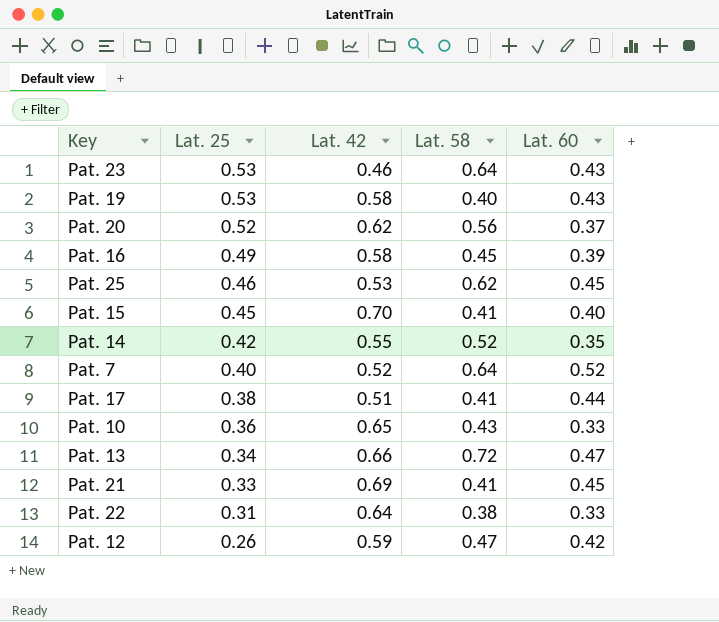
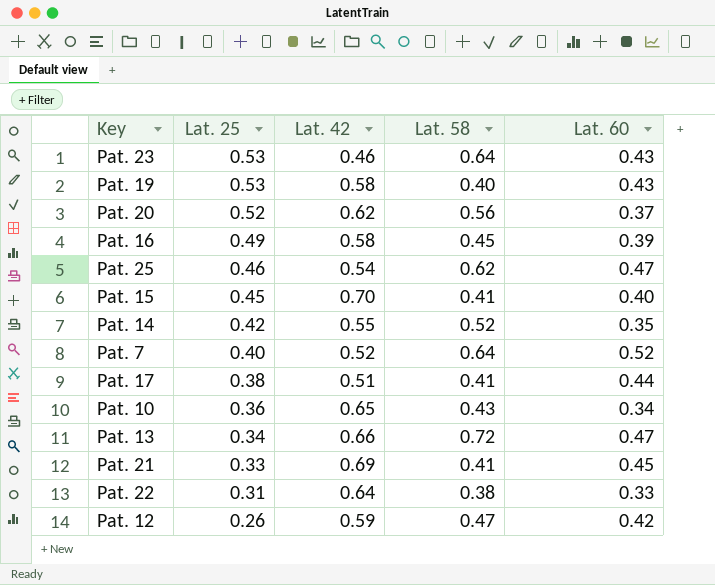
Pat. 25 | Lat. 42: 0.53 -> 0.54
Pat. 25 | Lat. 60: 0.45 -> 0.47
Pat. 10 | Lat. 60: 0.33 -> 0.34

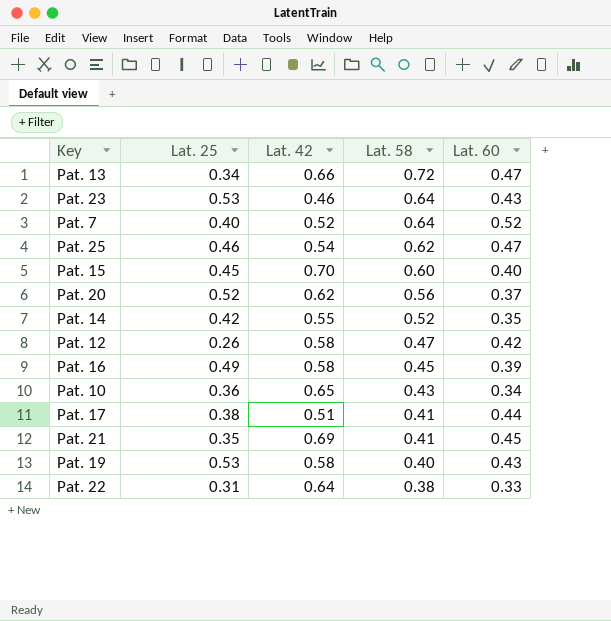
row order: Lat. 25 descending -> Lat. 58 descending
Pat. 15 | Lat. 58: 0.41 -> 0.60
Pat. 12 | Lat. 42: 0.59 -> 0.58
Pat. 21 | Lat. 25: 0.33 -> 0.35

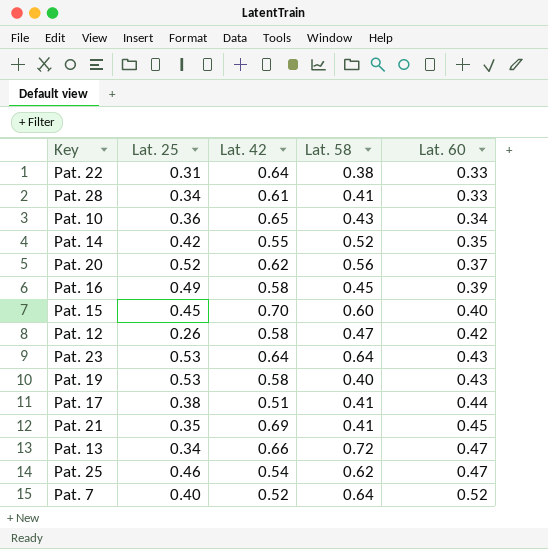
row order: Lat. 58 descending -> Lat. 60 ascending
row Pat. 28: none -> 0.34 | 0.61 | 0.41 | 0.33
Pat. 23 | Lat. 42: 0.46 -> 0.64

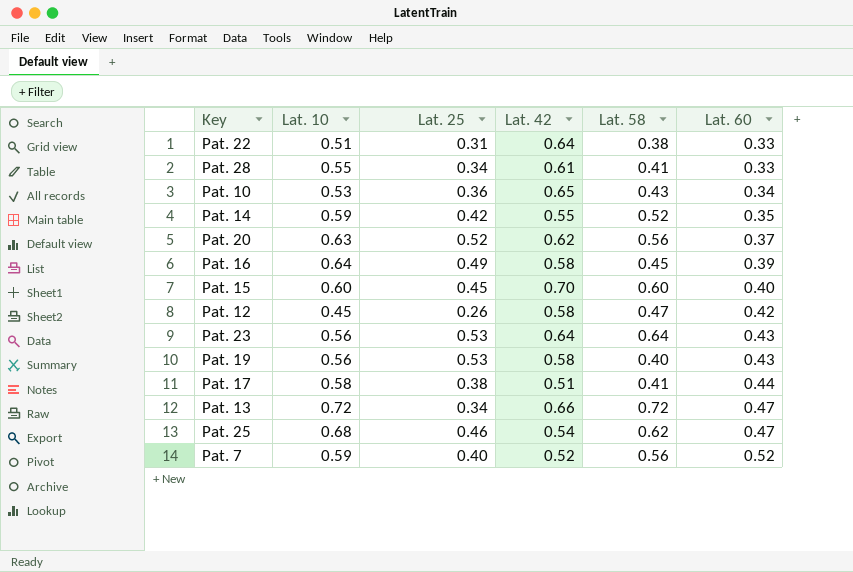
column Lat. 10 | position: none -> 2
row Pat. 21: 0.35 | 0.69 | 0.41 | 0.45 -> none
Pat. 7 | Lat. 58: 0.64 -> 0.56

